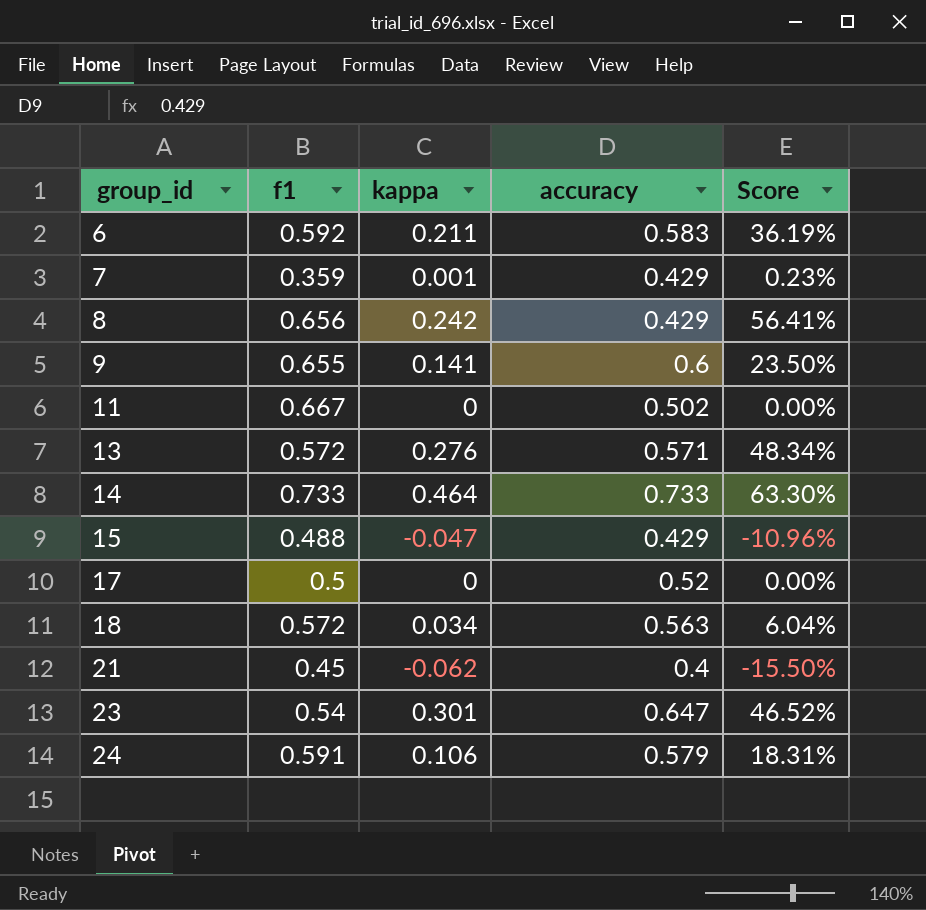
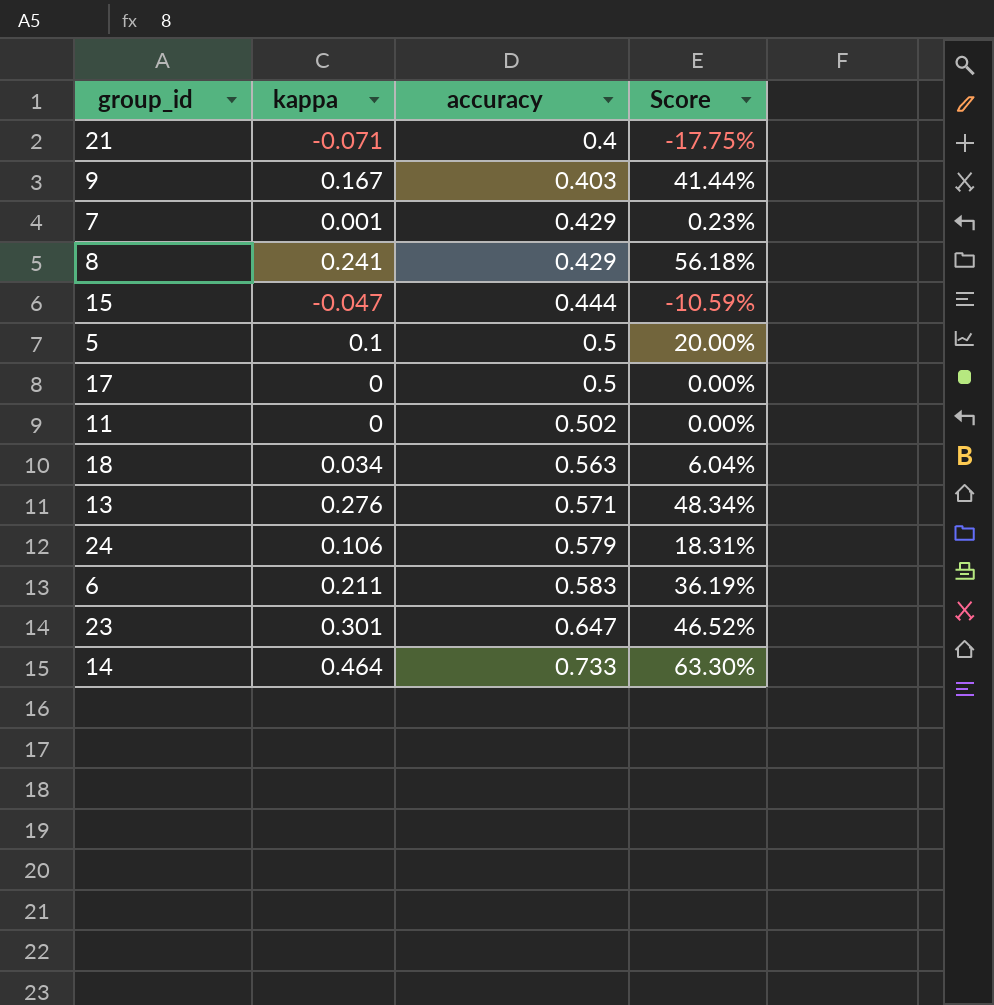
row order: group_id ascending -> accuracy ascending
column f1 | position: 2 -> none
21 | kappa: -0.062 -> -0.071
21 | Score: -15.50% -> -17.75%
9 | kappa: 0.141 -> 0.167
9 | accuracy: 0.6 -> 0.403
9 | Score: 23.50% -> 41.44%
8 | kappa: 0.242 -> 0.241
8 | Score: 56.41% -> 56.18%
15 | accuracy: 0.429 -> 0.444
15 | Score: -10.96% -> -10.59%
row 5: none -> 0.1 | 0.5 | 20.00%
17 | accuracy: 0.52 -> 0.5

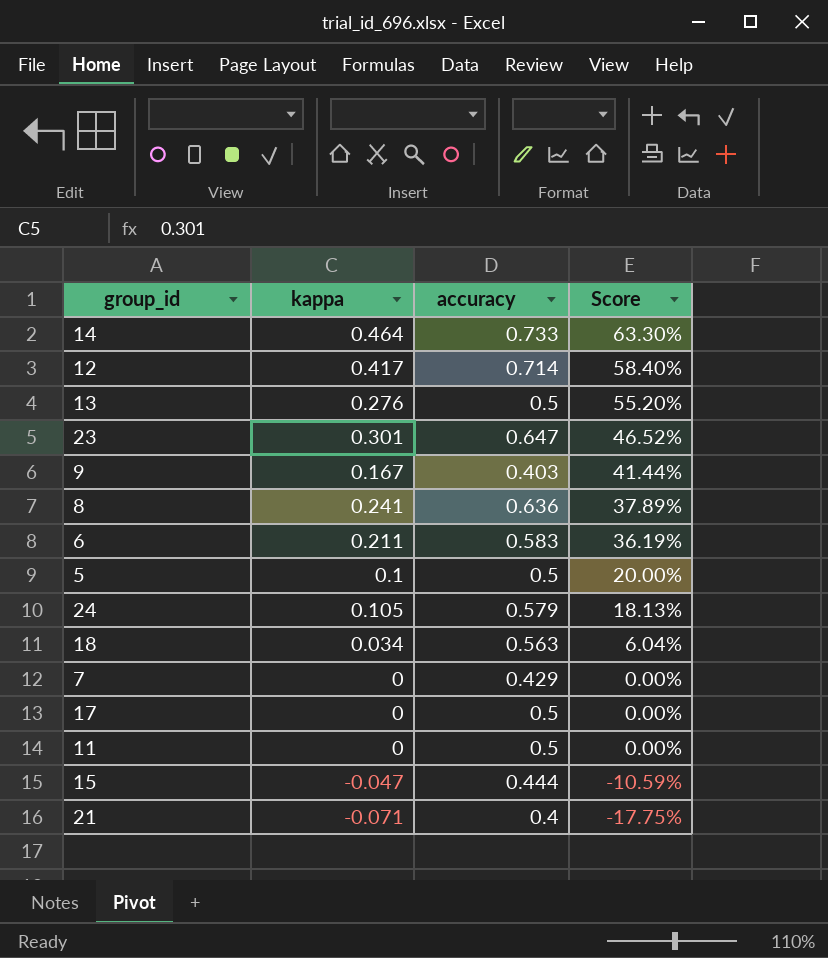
row order: accuracy ascending -> Score descending
row 12: none -> 0.417 | 0.714 | 58.40%
13 | accuracy: 0.571 -> 0.5
13 | Score: 48.34% -> 55.20%
8 | accuracy: 0.429 -> 0.636
8 | Score: 56.18% -> 37.89%
24 | kappa: 0.106 -> 0.105
24 | Score: 18.31% -> 18.13%
7 | kappa: 0.001 -> 0
7 | Score: 0.23% -> 0.00%
11 | accuracy: 0.502 -> 0.5

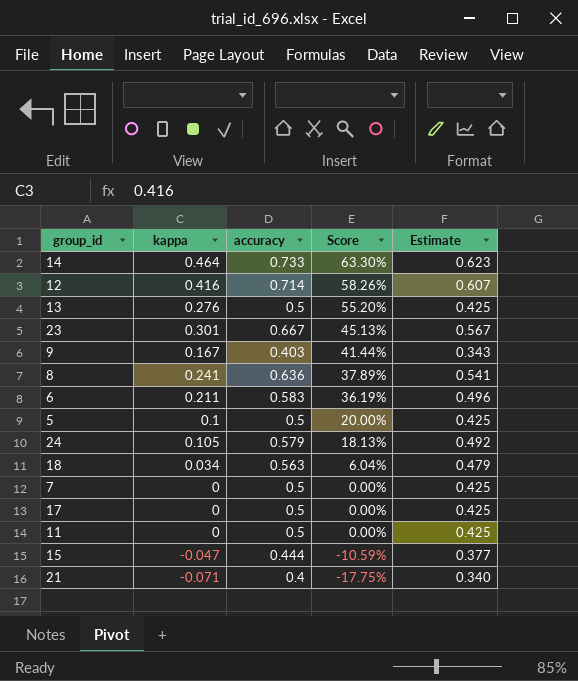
column Estimate | formula: none -> [accuracy] * 0.85
12 | kappa: 0.417 -> 0.416
12 | Score: 58.40% -> 58.26%
23 | accuracy: 0.647 -> 0.667
23 | Score: 46.52% -> 45.13%
7 | accuracy: 0.429 -> 0.5

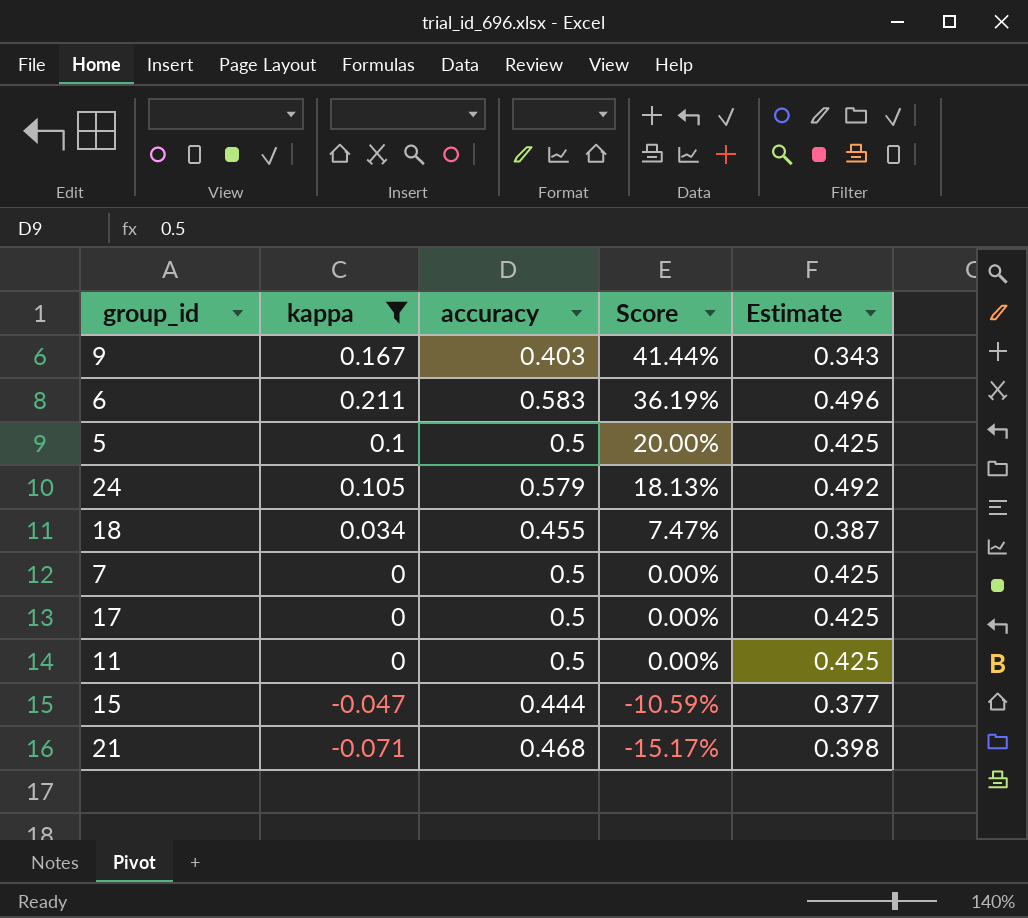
filter: none -> kappa <= 0.211
18 | accuracy: 0.563 -> 0.455
18 | Score: 6.04% -> 7.47%
18 | Estimate: 0.479 -> 0.387
21 | accuracy: 0.4 -> 0.468
21 | Score: -17.75% -> -15.17%
21 | Estimate: 0.340 -> 0.398

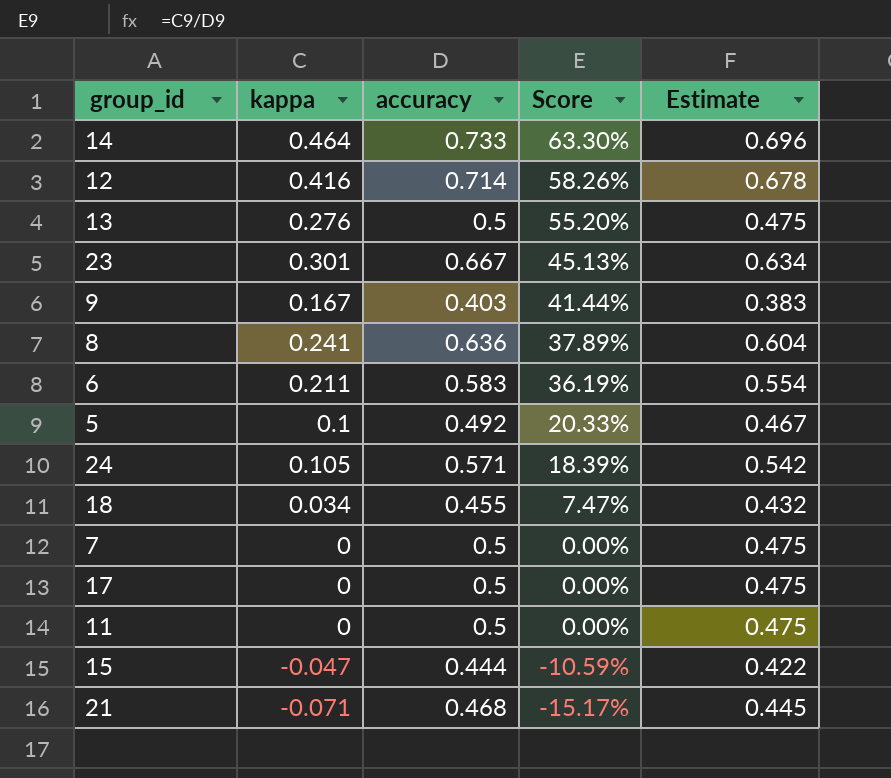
filter: kappa <= 0.211 -> none
column Estimate | formula: [accuracy] * 0.85 -> [accuracy] * 0.95
5 | accuracy: 0.5 -> 0.492
5 | Score: 20.00% -> 20.33%
24 | accuracy: 0.579 -> 0.571
24 | Score: 18.13% -> 18.39%

